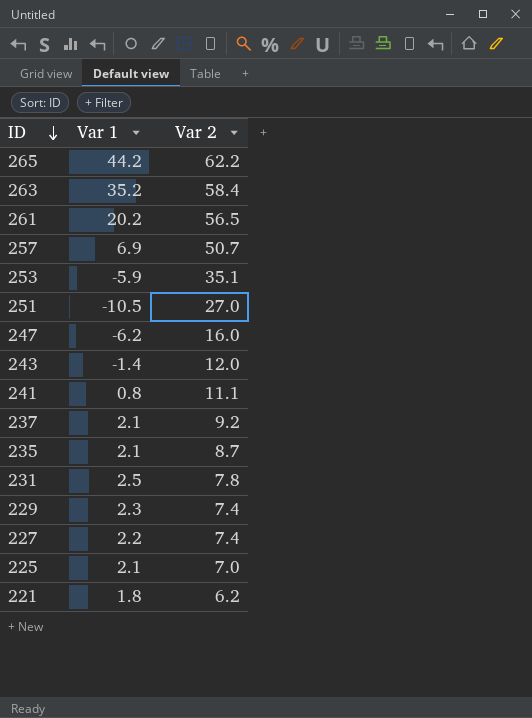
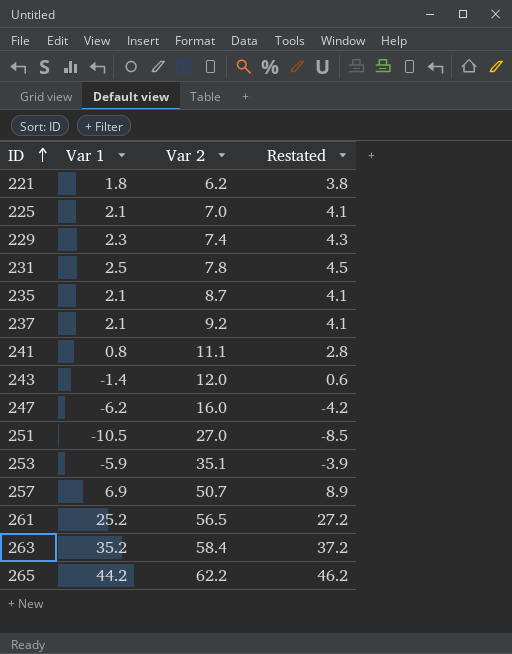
row order: ID descending -> ID ascending
column Restated | formula: none -> [Var 1] + 2
row 227: 2.2 | 7.4 -> none
261 | Var 1: 20.2 -> 25.2

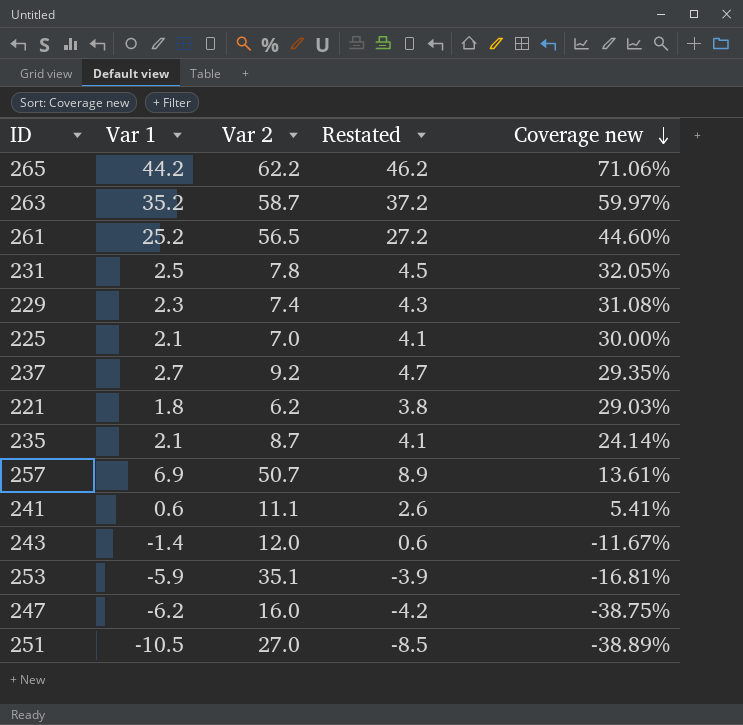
row order: ID ascending -> Coverage new descending
column Coverage new | formula: none -> [Var 1] / [Var 2]
263 | Var 2: 58.4 -> 58.7
237 | Var 1: 2.1 -> 2.7
237 | Restated: 4.1 -> 4.7
241 | Var 1: 0.8 -> 0.6
241 | Restated: 2.8 -> 2.6

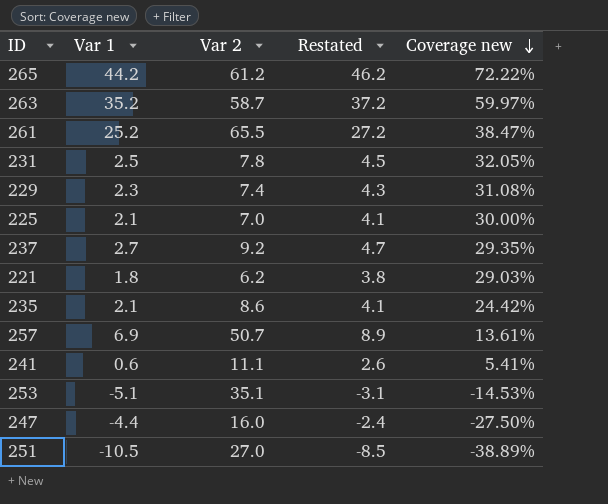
row 243: -1.4 | 12.0 | 0.6 | -11.67% -> none
265 | Var 2: 62.2 -> 61.2
265 | Coverage new: 71.06% -> 72.22%
261 | Var 2: 56.5 -> 65.5
261 | Coverage new: 44.60% -> 38.47%
235 | Var 2: 8.7 -> 8.6
235 | Coverage new: 24.14% -> 24.42%
253 | Var 1: -5.9 -> -5.1
253 | Restated: -3.9 -> -3.1
253 | Coverage new: -16.81% -> -14.53%
247 | Var 1: -6.2 -> -4.4
247 | Restated: -4.2 -> -2.4
247 | Coverage new: -38.75% -> -27.50%

